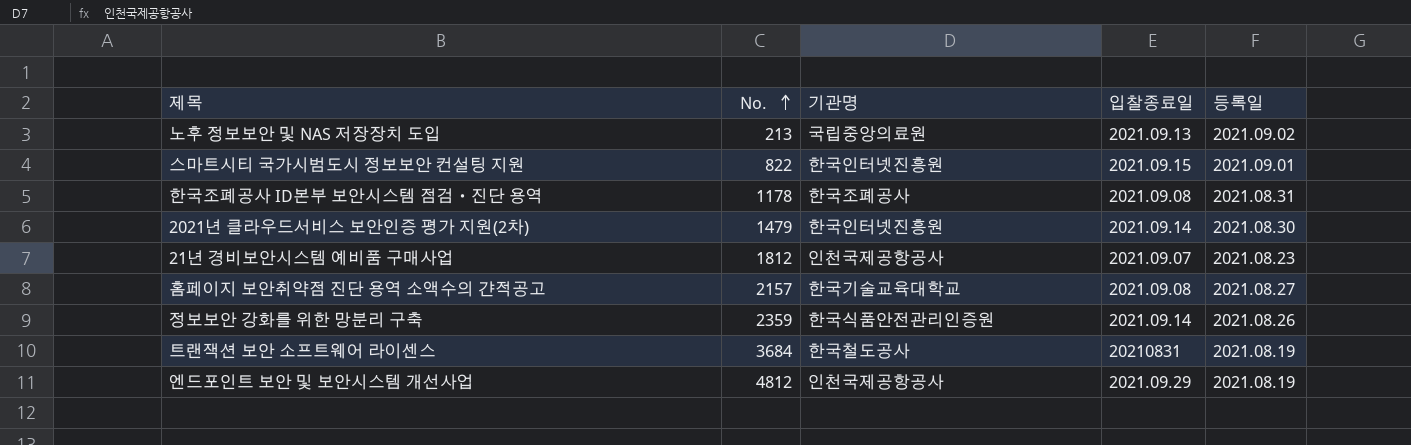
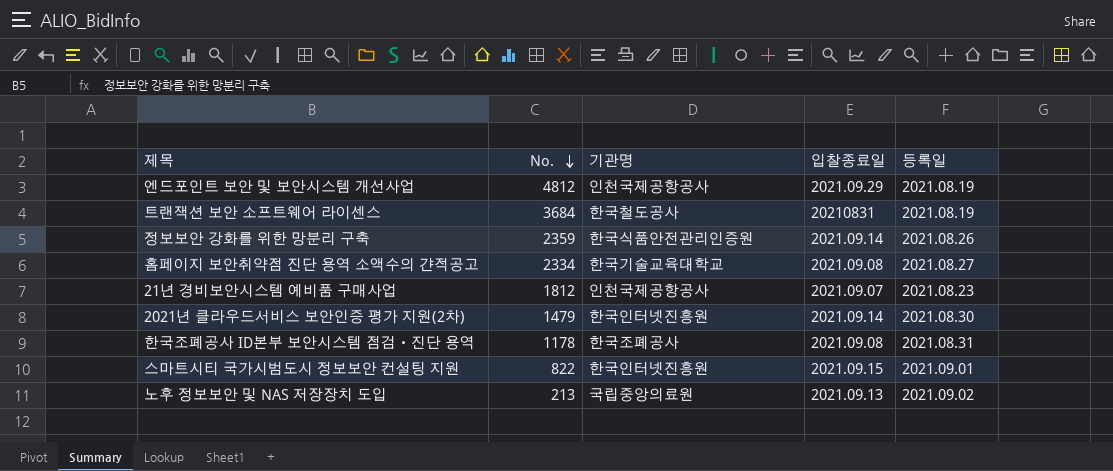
row order: No. ascending -> No. descending
홈페이지 보안취약점 진단 용역 소액수의 갼적공고 | No.: 2157 -> 2334

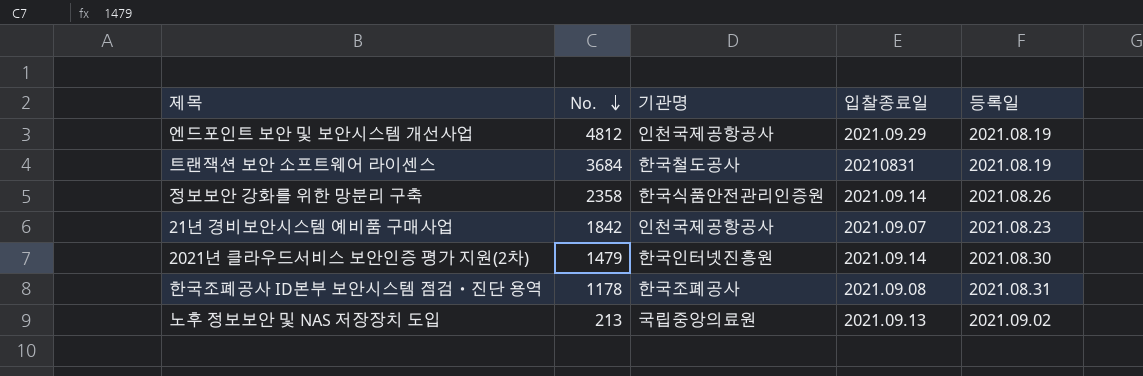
row 홈페이지 보안취약점 진단 용역 소액수의 갼적공고: 2334 | 한국기술교육대학교 | 2021.09.08 | 2021.08.27 -> none
row 스마트시티 국가시범도시 정보보안 컨설팅 지원: 822 | 한국인터넷진흥원 | 2021.09.15 | 2021.09.01 -> none
정보보안 강화를 위한 망분리 구축 | No.: 2359 -> 2358
21년 경비보안시스템 예비품 구매사업 | No.: 1812 -> 1842

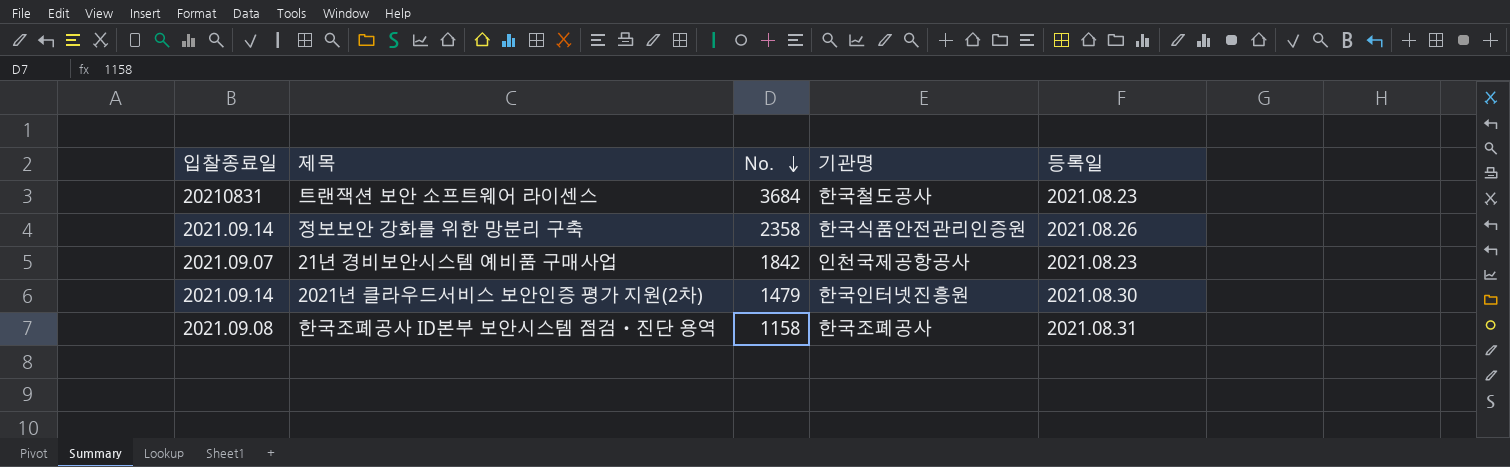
column 입찰종료일 | position: 4 -> 1
row 엔드포인트 보안 및 보안시스템 개선사업: 4812 | 인천국제공항공사 | 2021.09.29 | 2021.08.19 -> none
row 노후 정보보안 및 NAS 저장장치 도입: 213 | 국립중앙의료원 | 2021.09.13 | 2021.09.02 -> none
트랜잭션 보안 소프트웨어 라이센스 | 등록일: 2021.08.19 -> 2021.08.23
한국조폐공사 ID본부 보안시스템 점검ㆍ진단 용역 | No.: 1178 -> 1158

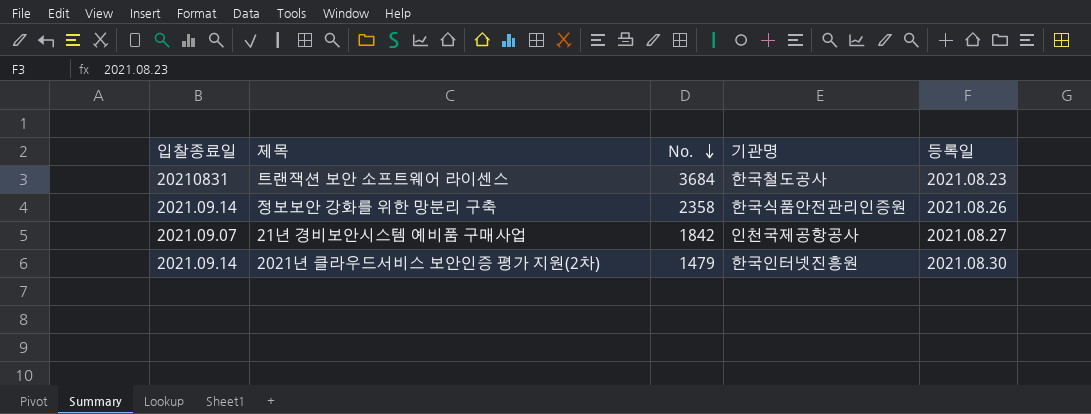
row 한국조폐공사 ID본부 보안시스템 점검ㆍ진단 용역: 2021.09.08 | 1158 | 한국조폐공사 | 2021.08.31 -> none
21년 경비보안시스템 예비품 구매사업 | 등록일: 2021.08.23 -> 2021.08.27

